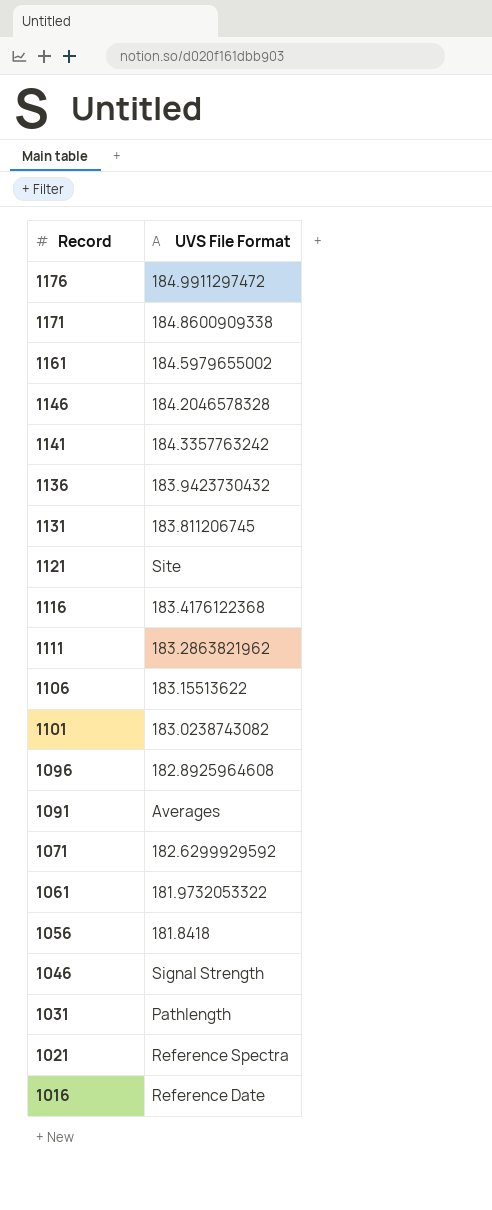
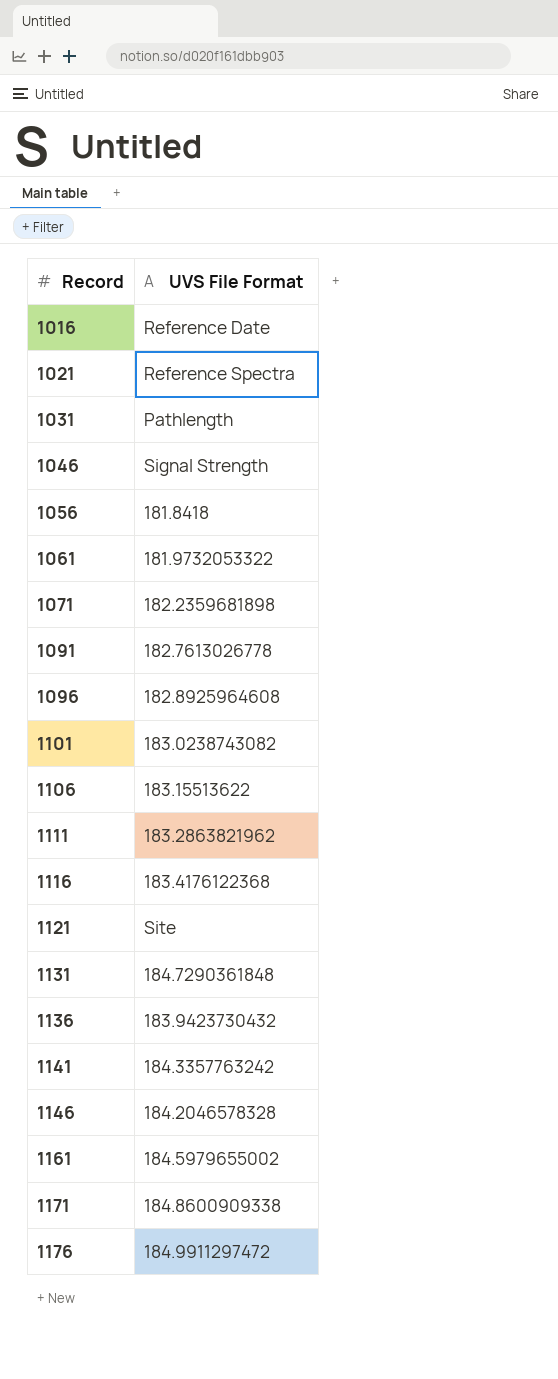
row order: Record descending -> Record ascending
1071 | UVS File Format: 182.6299929592 -> 182.2359681898
1091 | UVS File Format: Averages -> 182.7613026778
1131 | UVS File Format: 183.811206745 -> 184.7290361848

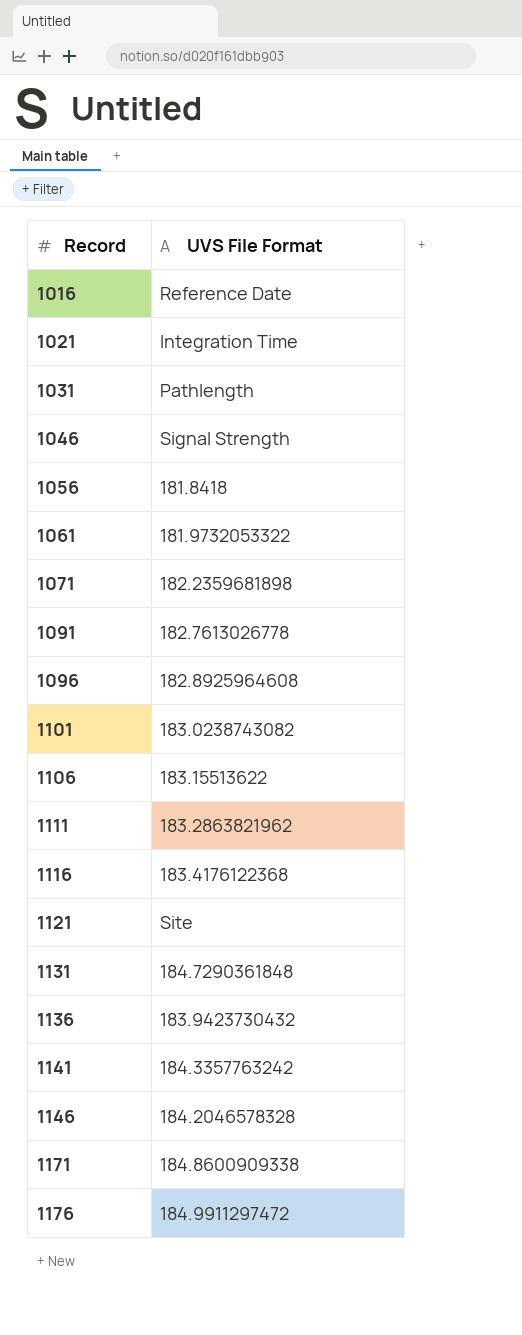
row 1161: 184.5979655002 -> none
1021 | UVS File Format: Reference Spectra -> Integration Time

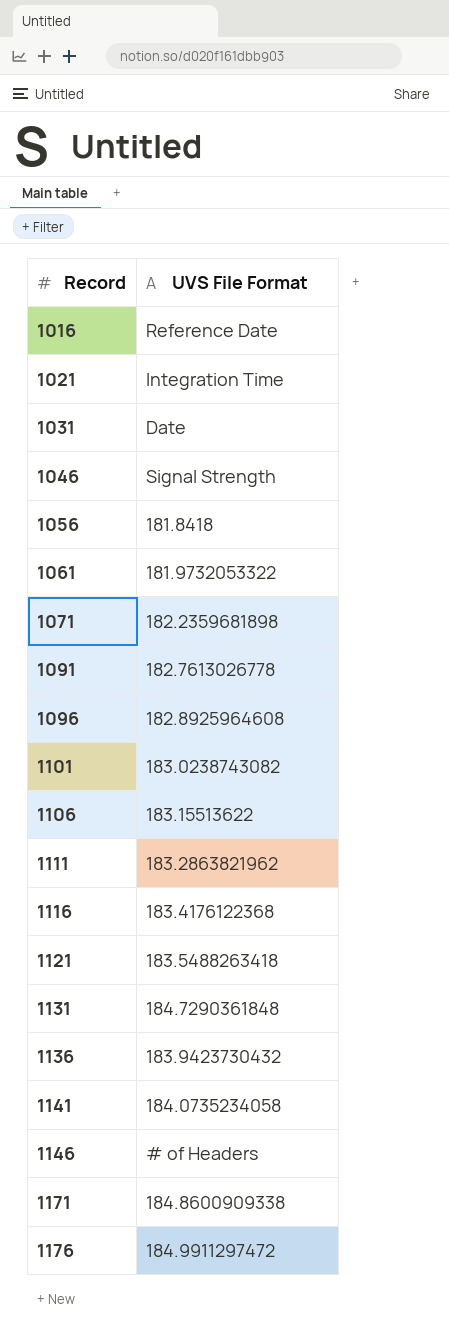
1031 | UVS File Format: Pathlength -> Date
1121 | UVS File Format: Site -> 183.5488263418
1141 | UVS File Format: 184.3357763242 -> 184.0735234058
1146 | UVS File Format: 184.2046578328 -> # of Headers

